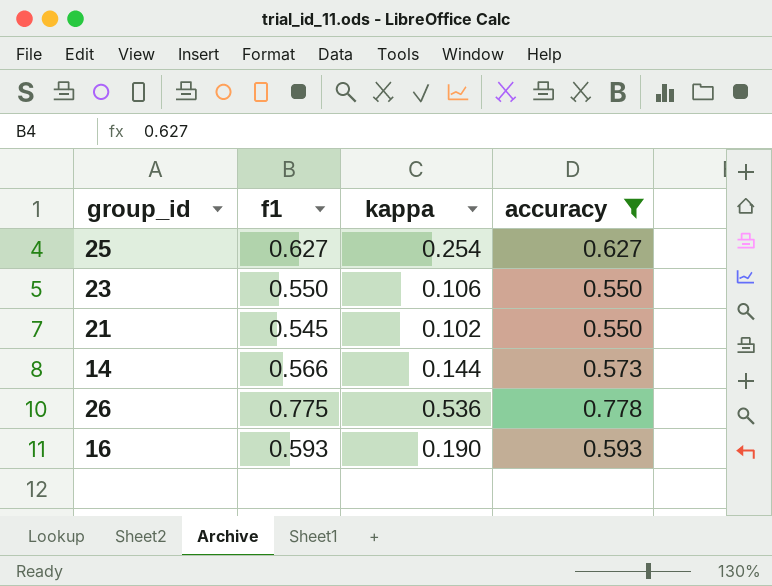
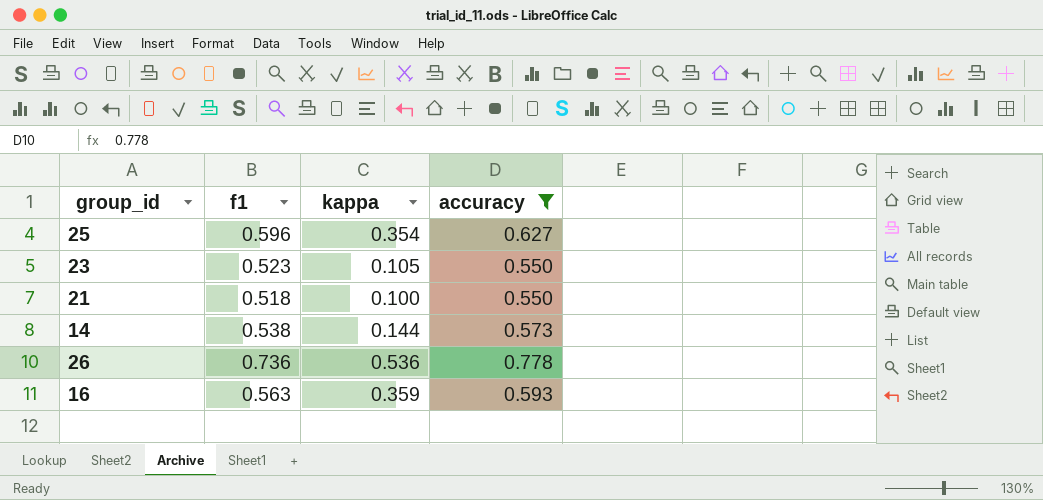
25 | f1: 0.627 -> 0.596
25 | kappa: 0.254 -> 0.354
23 | f1: 0.550 -> 0.523
23 | kappa: 0.106 -> 0.105
21 | f1: 0.545 -> 0.518
21 | kappa: 0.102 -> 0.100
14 | f1: 0.566 -> 0.538
26 | f1: 0.775 -> 0.736
16 | f1: 0.593 -> 0.563
16 | kappa: 0.190 -> 0.359

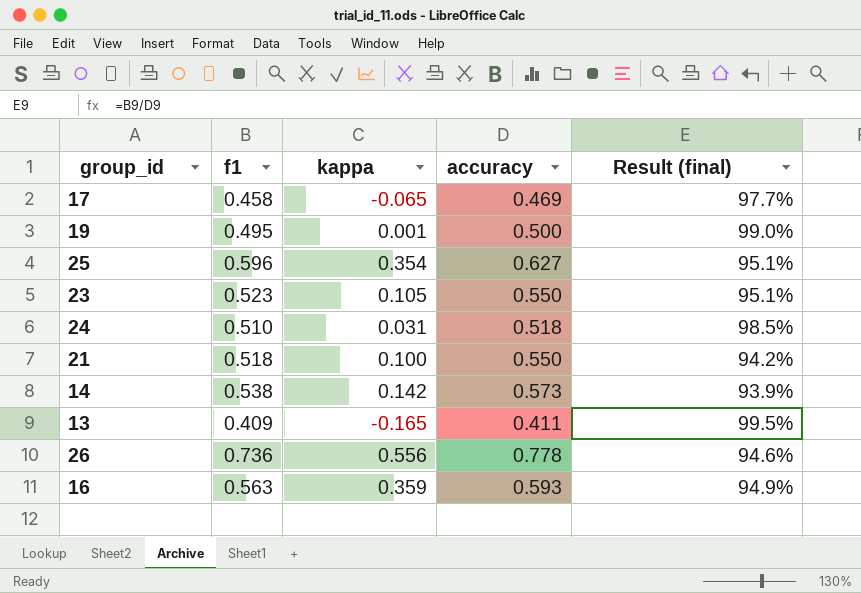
filter: accuracy >= 0.550 -> none
column Result (final) | formula: none -> [f1] / [accuracy]
14 | kappa: 0.144 -> 0.142
26 | kappa: 0.536 -> 0.556

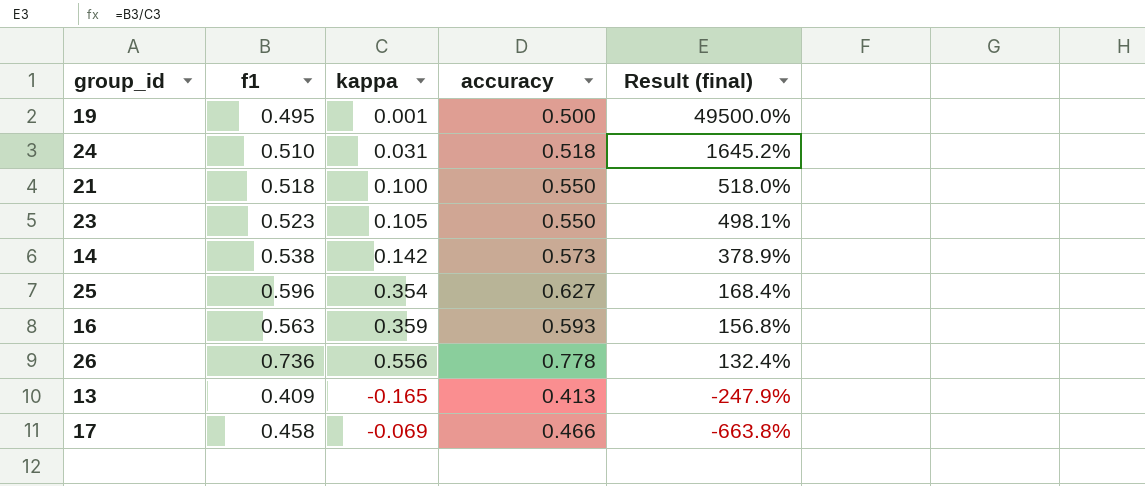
row order: none -> Result (final) descending
column Result (final) | formula: [f1] / [accuracy] -> [f1] / [kappa]
13 | accuracy: 0.411 -> 0.413
17 | kappa: -0.065 -> -0.069
17 | accuracy: 0.469 -> 0.466

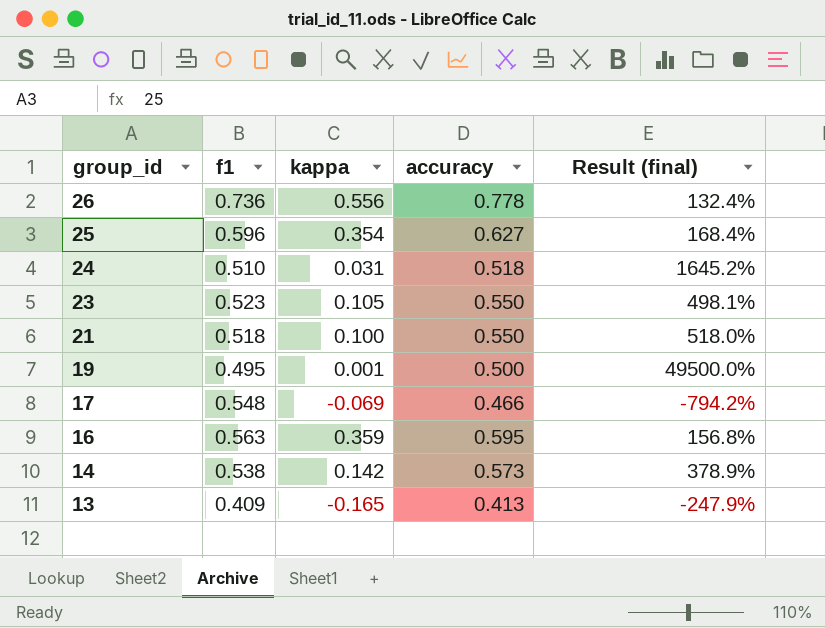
row order: Result (final) descending -> group_id descending
17 | f1: 0.458 -> 0.548
17 | Result (final): -663.8% -> -794.2%
16 | accuracy: 0.593 -> 0.595

